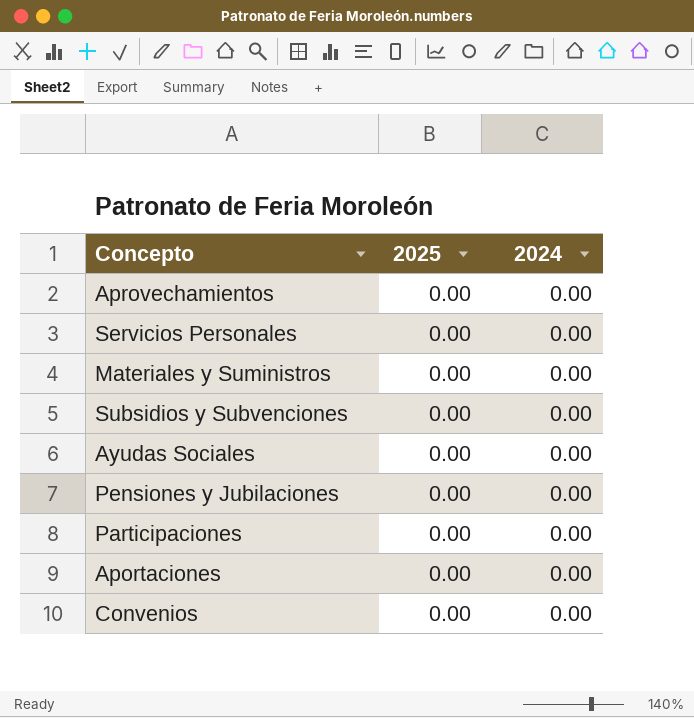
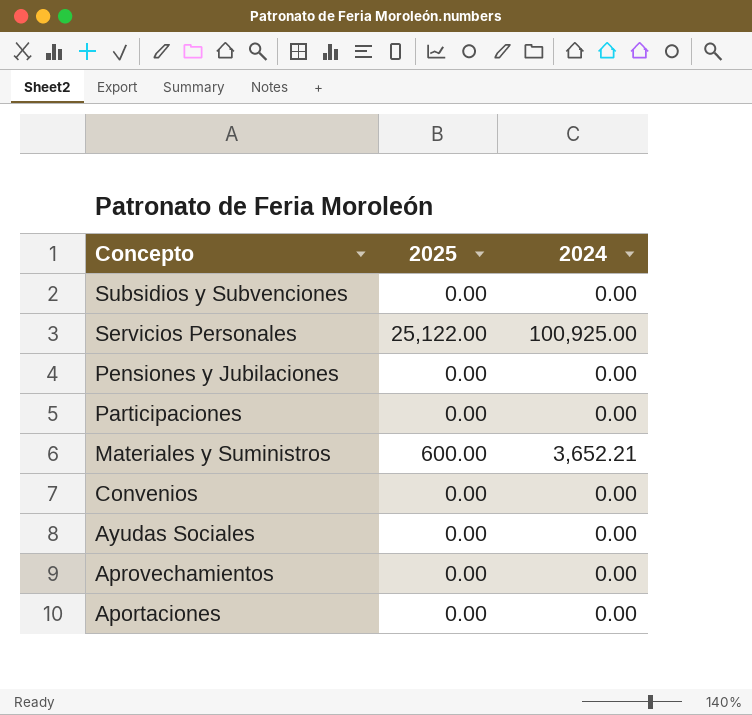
row order: none -> Concepto descending
Servicios Personales | 2025: 0.00 -> 25,122.00
Servicios Personales | 2024: 0.00 -> 100,925.00
Materiales y Suministros | 2025: 0.00 -> 600.00
Materiales y Suministros | 2024: 0.00 -> 3,652.21

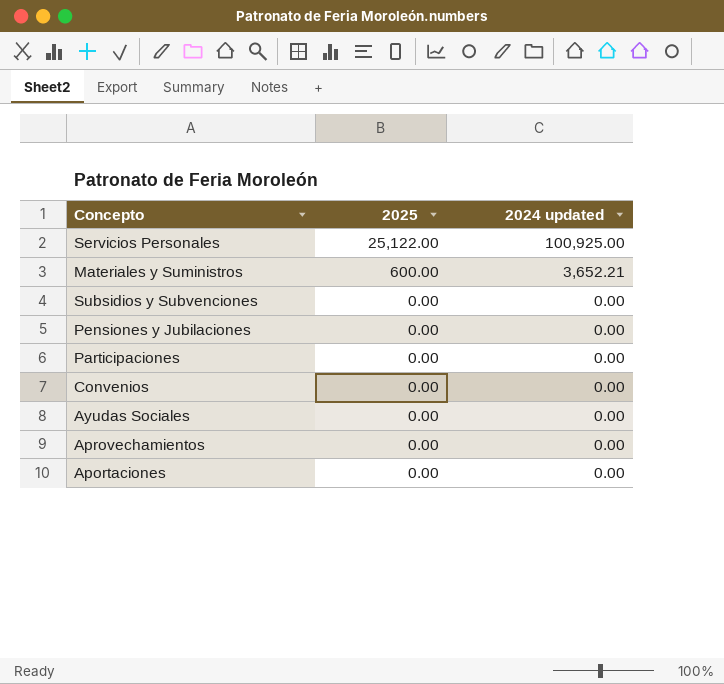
row order: Concepto descending -> 2025 descending
column name: 2024 -> 2024 updated

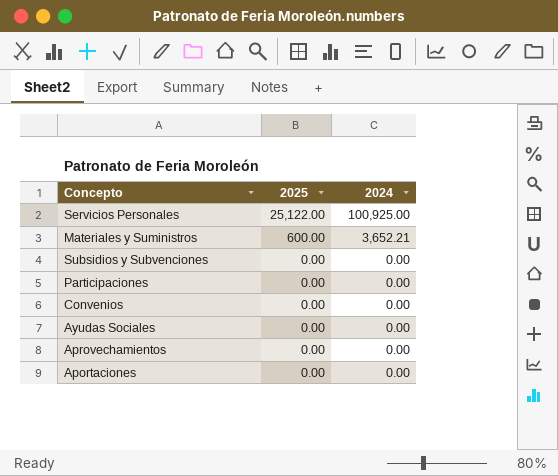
column name: 2024 updated -> 2024
row Pensiones y Jubilaciones: 0.00 | 0.00 -> none

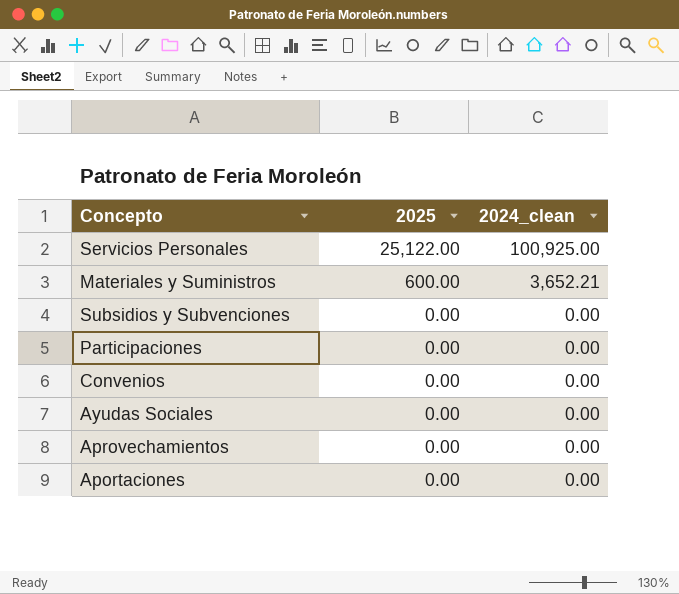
column name: 2024 -> 2024_clean

